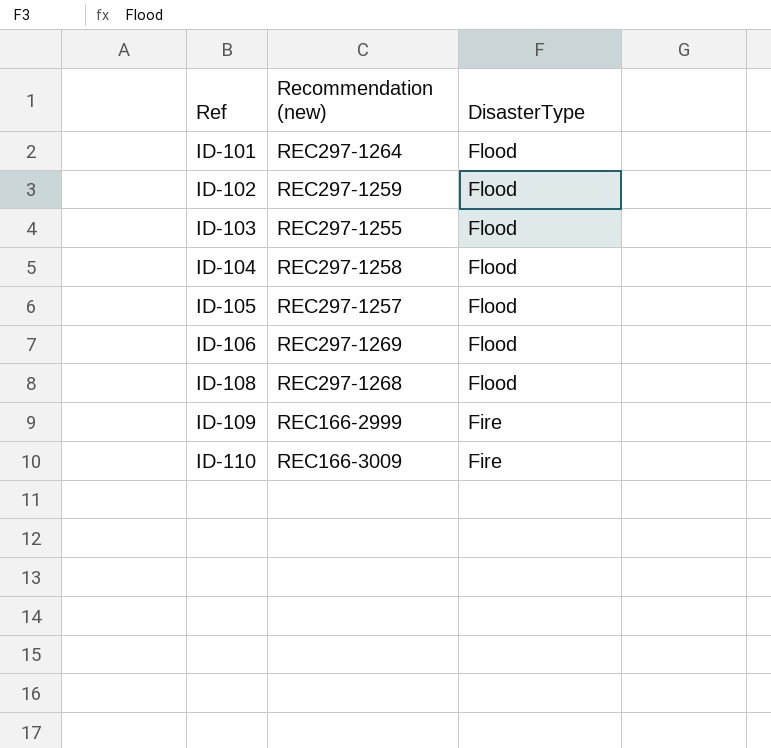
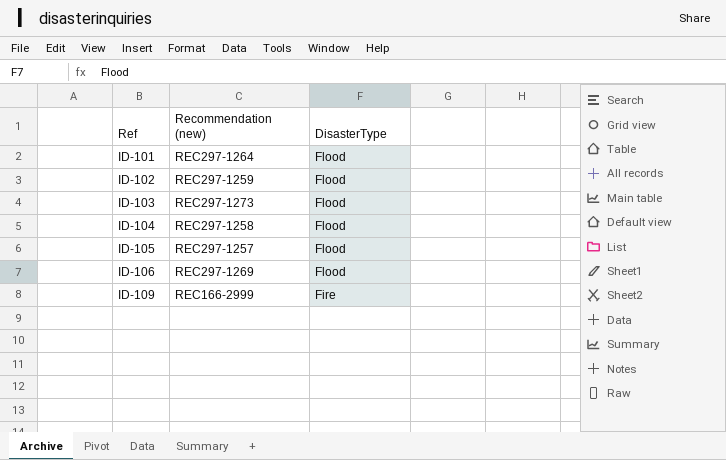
row ID-108: REC297-1268 | Flood -> none
row ID-110: REC166-3009 | Fire -> none
ID-103 | Recommendation (new): REC297-1255 -> REC297-1273

